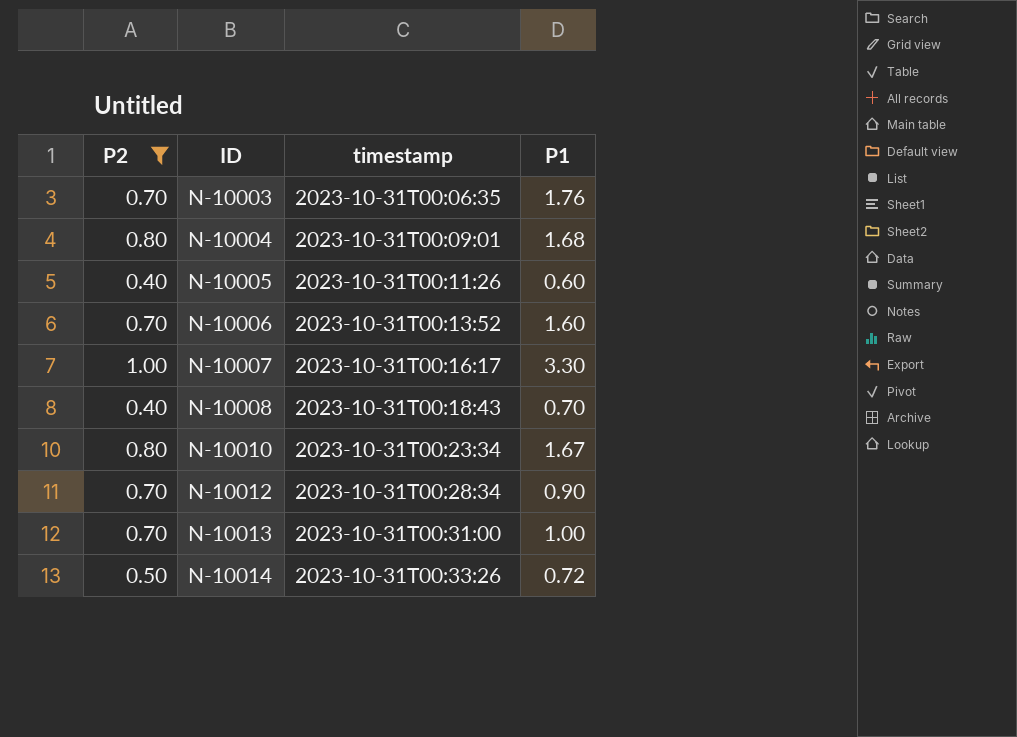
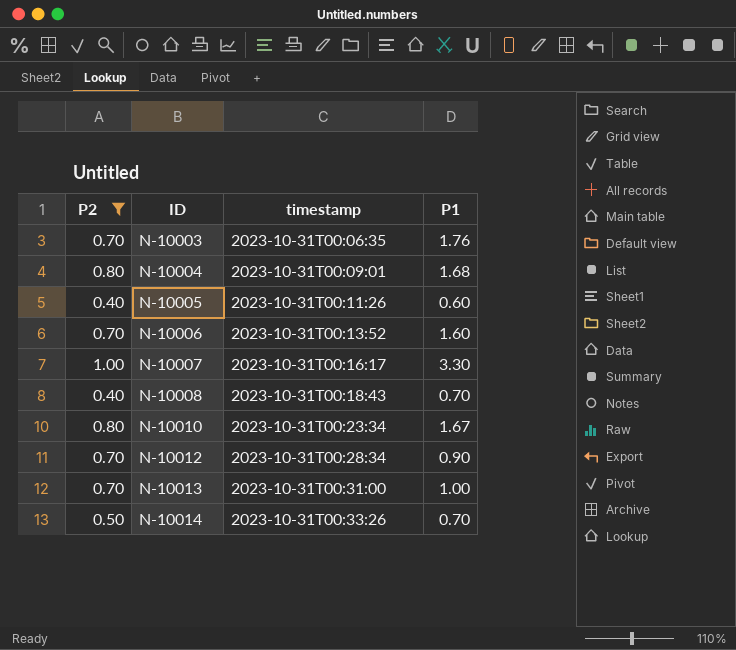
N-10014 | P1: 0.72 -> 0.70

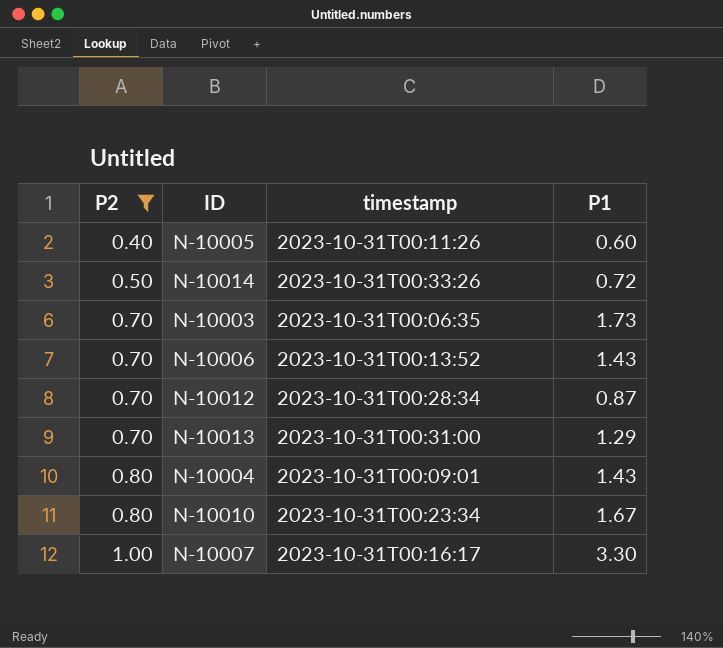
row order: ID ascending -> P2 ascending
row N-10008: 0.40 | 2023-10-31T00:18:43 | 0.70 -> none
N-10014 | P1: 0.70 -> 0.72
N-10003 | P1: 1.76 -> 1.73
N-10006 | P1: 1.60 -> 1.43
N-10012 | P1: 0.90 -> 0.87
N-10013 | P1: 1.00 -> 1.29
N-10004 | P1: 1.68 -> 1.43

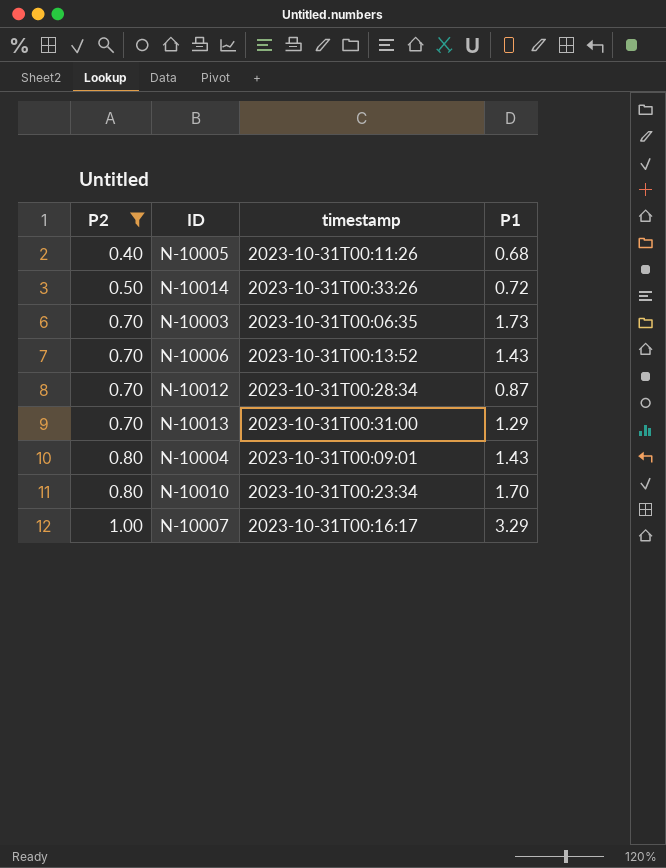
N-10005 | P1: 0.60 -> 0.68
N-10010 | P1: 1.67 -> 1.70
N-10007 | P1: 3.30 -> 3.29

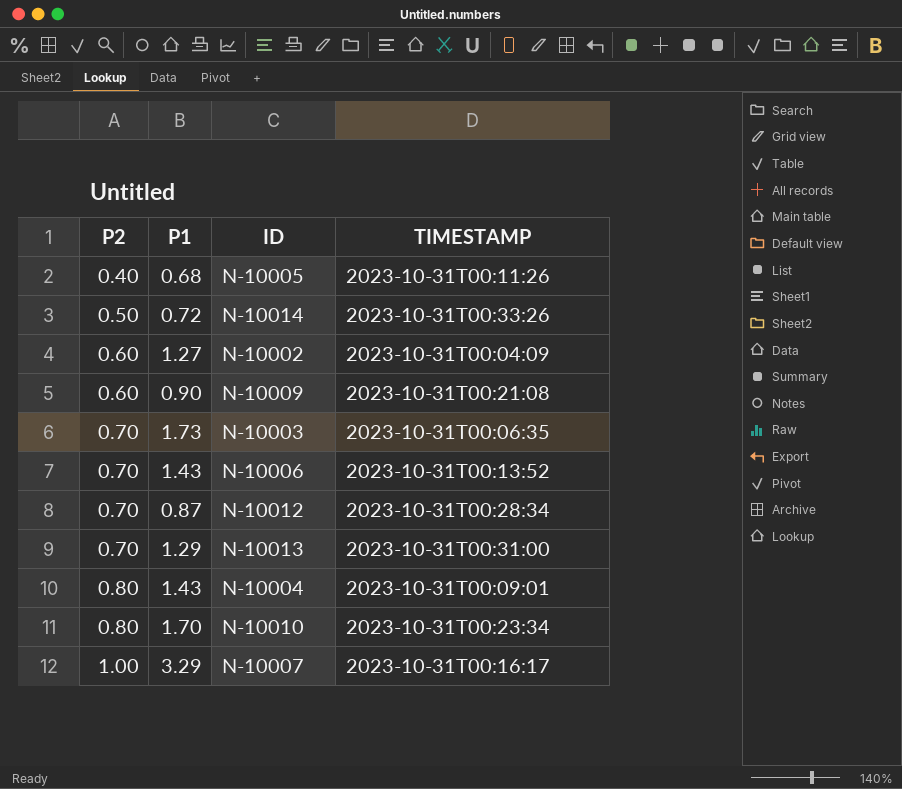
filter: P2 != 0.60 -> none
column P1 | position: 4 -> 2
column name: timestamp -> TIMESTAMP

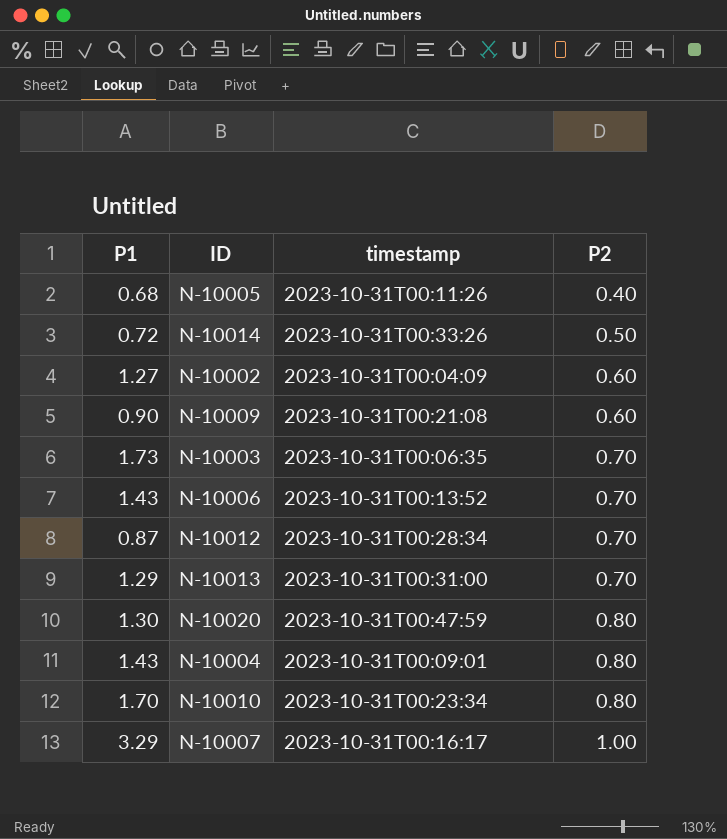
column name: TIMESTAMP -> timestamp
column P2 | position: 1 -> 4
row N-10020: none -> 1.30 | 2023-10-31T00:47:59 | 0.80

